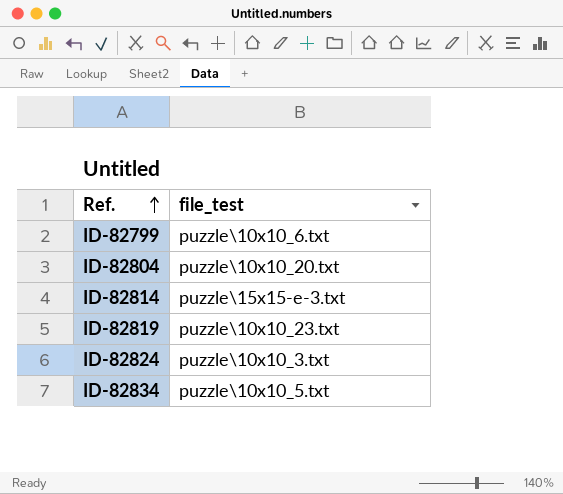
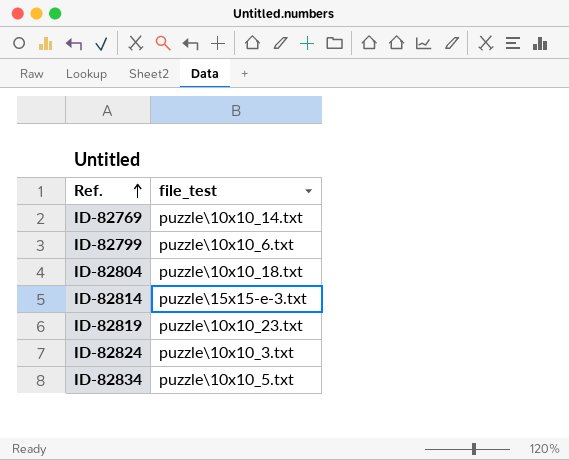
row ID-82769: none -> puzzle\10x10_14.txt
ID-82804 | file_test: puzzle\10x10_20.txt -> puzzle\10x10_18.txt

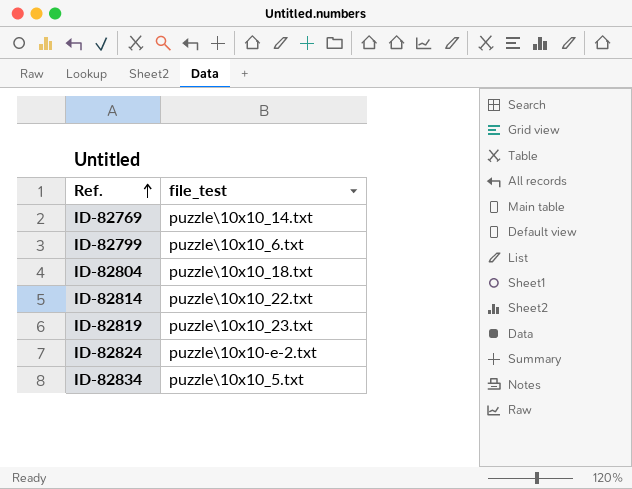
ID-82814 | file_test: puzzle\15x15-e-3.txt -> puzzle\10x10_22.txt
ID-82824 | file_test: puzzle\10x10_3.txt -> puzzle\10x10-e-2.txt

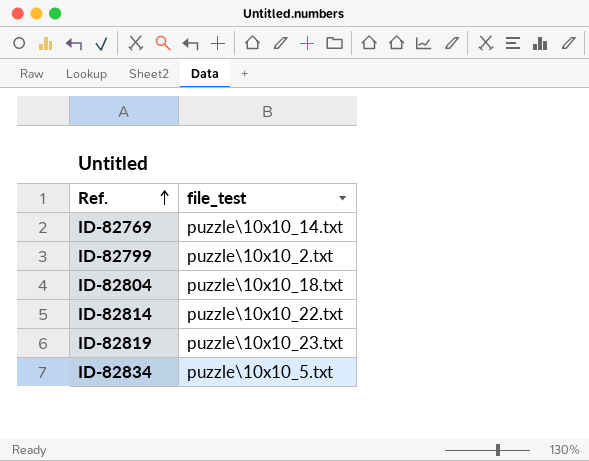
row ID-82824: puzzle\10x10-e-2.txt -> none
ID-82799 | file_test: puzzle\10x10_6.txt -> puzzle\10x10_2.txt

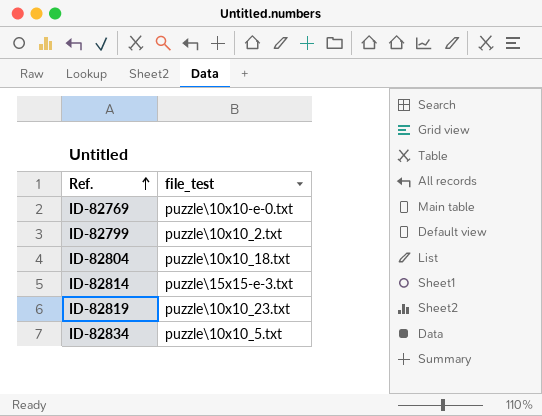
ID-82769 | file_test: puzzle\10x10_14.txt -> puzzle\10x10-e-0.txt
ID-82814 | file_test: puzzle\10x10_22.txt -> puzzle\15x15-e-3.txt

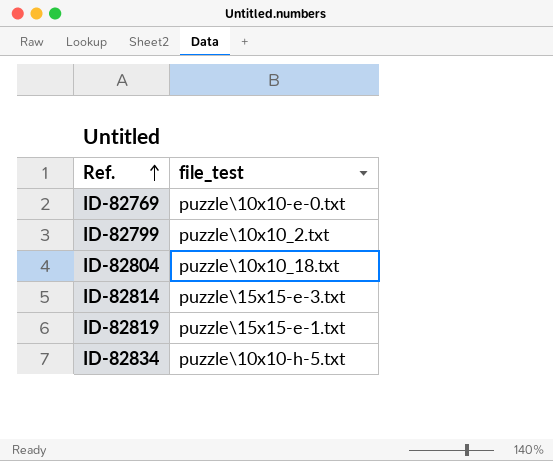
ID-82819 | file_test: puzzle\10x10_23.txt -> puzzle\15x15-e-1.txt
ID-82834 | file_test: puzzle\10x10_5.txt -> puzzle\10x10-h-5.txt

